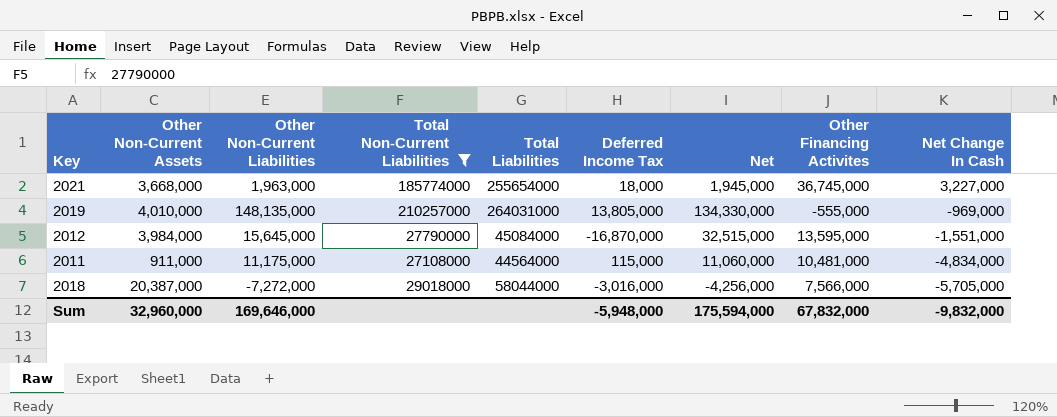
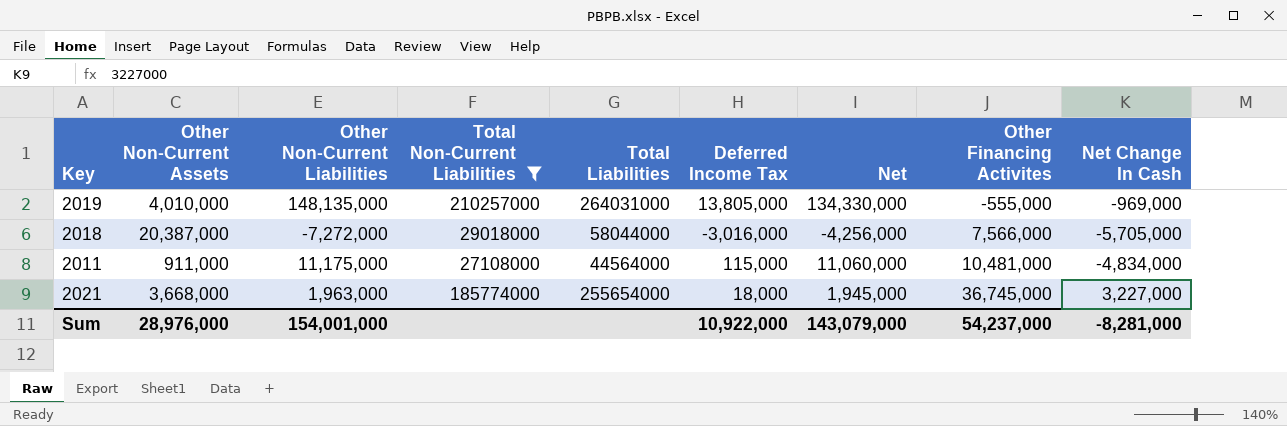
row order: Net Change In Cash descending -> Other Financing Activites ascending
row 2012: 3,984,000 | 15,645,000 | 27790000 | 45084000 | -16,870,000 | 32,515,000 | 13,595,000 | -1,551,000 -> none
Sum | Other Non-Current Assets: 32,960,000 -> 28,976,000
Sum | Other Non-Current Liabilities: 169,646,000 -> 154,001,000
Sum | Deferred Income Tax: -5,948,000 -> 10,922,000
Sum | Net: 175,594,000 -> 143,079,000
Sum | Other Financing Activites: 67,832,000 -> 54,237,000
Sum | Net Change In Cash: -9,832,000 -> -8,281,000

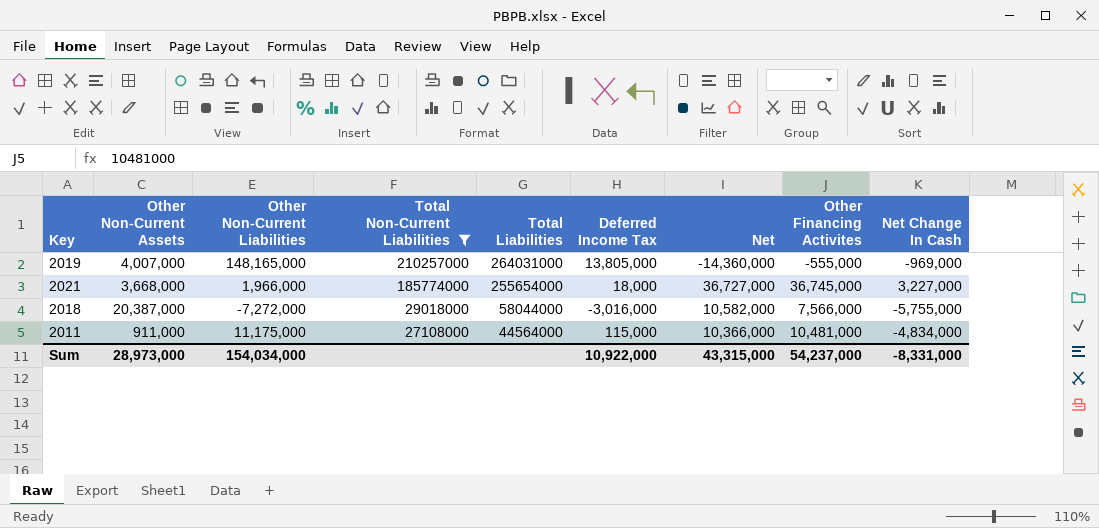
row order: Other Financing Activites ascending -> Total Non-Current Liabilities descending
column Net | formula: [Other Non-Current Liabilities] - [Deferred Income Tax] -> [Other Financing Activites] - [Deferred Income Tax]
2019 | Other Non-Current Assets: 4,010,000 -> 4,007,000
2019 | Other Non-Current Liabilities: 148,135,000 -> 148,165,000
2021 | Other Non-Current Liabilities: 1,963,000 -> 1,966,000
2018 | Net Change In Cash: -5,705,000 -> -5,755,000
Sum | Other Non-Current Assets: 28,976,000 -> 28,973,000
Sum | Other Non-Current Liabilities: 154,001,000 -> 154,034,000
Sum | Net: 143,079,000 -> 43,315,000
Sum | Net Change In Cash: -8,281,000 -> -8,331,000

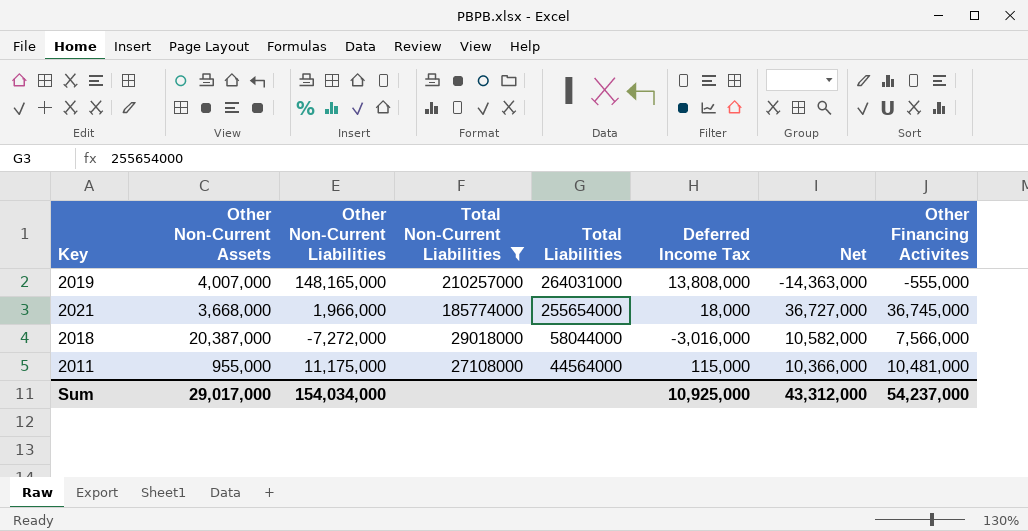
column Net Change In Cash | position: 9 -> none
2019 | Deferred Income Tax: 13,805,000 -> 13,808,000
2019 | Net: -14,360,000 -> -14,363,000
2011 | Other Non-Current Assets: 911,000 -> 955,000
Sum | Other Non-Current Assets: 28,973,000 -> 29,017,000
Sum | Deferred Income Tax: 10,922,000 -> 10,925,000
Sum | Net: 43,315,000 -> 43,312,000

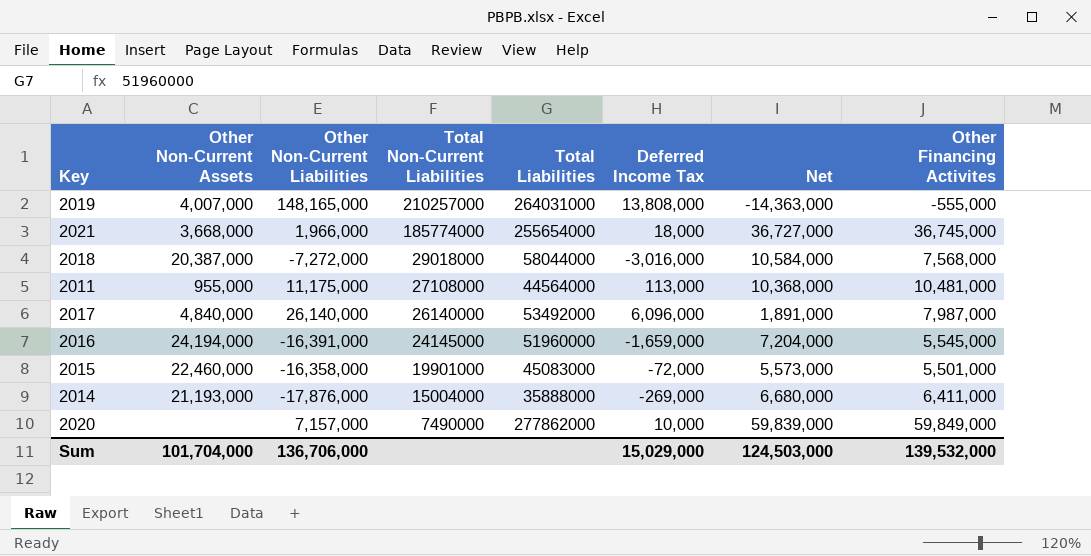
filter: Total Non-Current Liabilities >= 27108000 -> none
2018 | Net: 10,582,000 -> 10,584,000
2018 | Other Financing Activites: 7,566,000 -> 7,568,000
2011 | Deferred Income Tax: 115,000 -> 113,000
2011 | Net: 10,366,000 -> 10,368,000
Sum | Other Non-Current Assets: 29,017,000 -> 101,704,000
Sum | Other Non-Current Liabilities: 154,034,000 -> 136,706,000
Sum | Deferred Income Tax: 10,925,000 -> 15,029,000
Sum | Net: 43,312,000 -> 124,503,000
Sum | Other Financing Activites: 54,237,000 -> 139,532,000

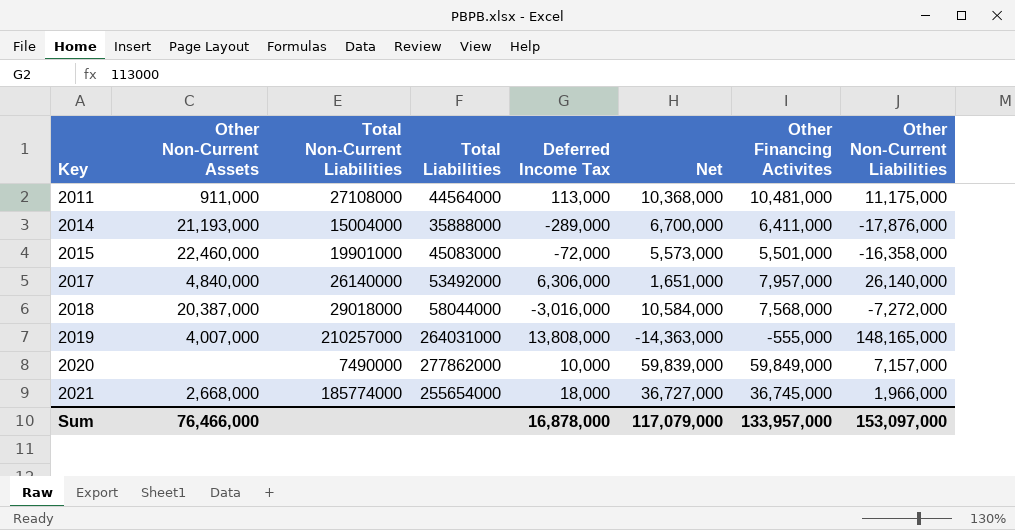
row order: Total Non-Current Liabilities descending -> Key ascending
column Other Non-Current Liabilities | position: 3 -> 8
row 2016: 24,194,000 | -16,391,000 | 24145000 | 51960000 | -1,659,000 | 7,204,000 | 5,545,000 -> none
2011 | Other Non-Current Assets: 955,000 -> 911,000
2014 | Deferred Income Tax: -269,000 -> -289,000
2014 | Net: 6,680,000 -> 6,700,000
2017 | Deferred Income Tax: 6,096,000 -> 6,306,000
2017 | Net: 1,891,000 -> 1,651,000
2017 | Other Financing Activites: 7,987,000 -> 7,957,000
2021 | Other Non-Current Assets: 3,668,000 -> 2,668,000
Sum | Other Non-Current Assets: 101,704,000 -> 76,466,000
Sum | Deferred Income Tax: 15,029,000 -> 16,878,000
Sum | Net: 124,503,000 -> 117,079,000
Sum | Other Financing Activites: 139,532,000 -> 133,957,000
Sum | Other Non-Current Liabilities: 136,706,000 -> 153,097,000

